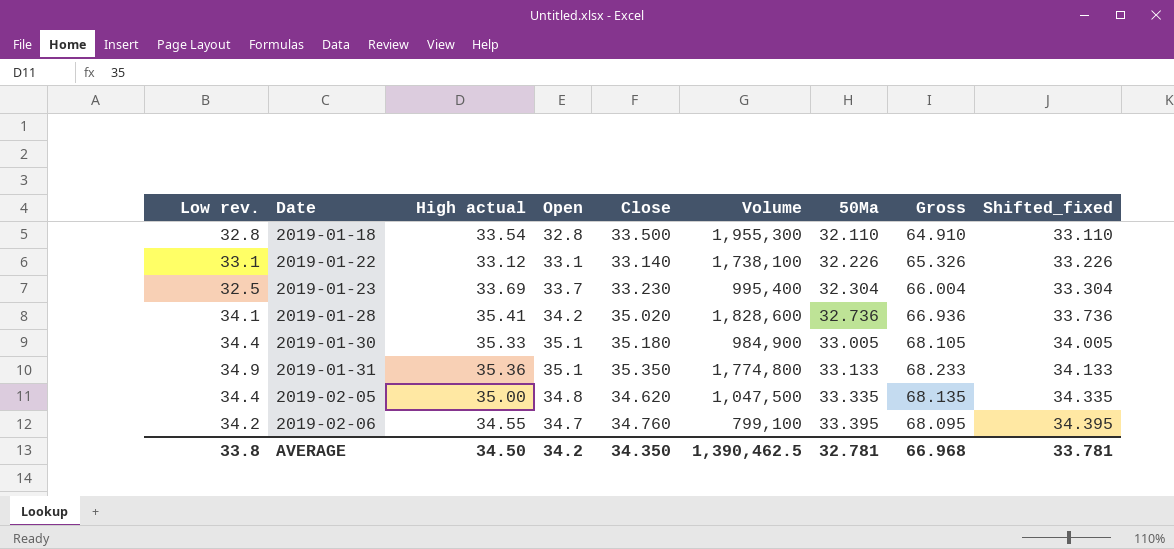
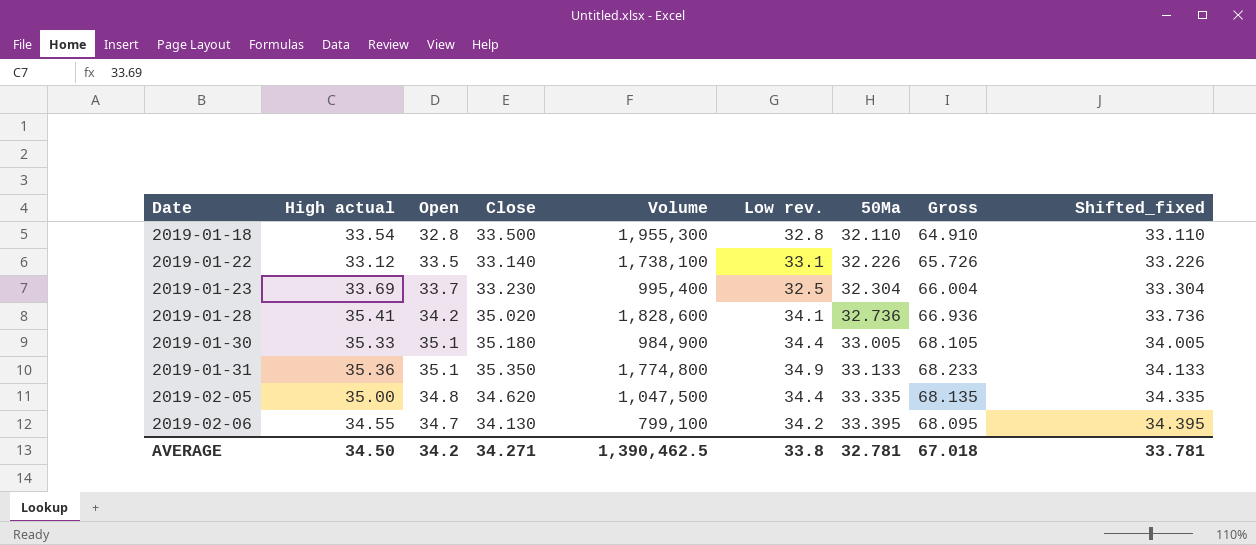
column Low rev. | position: 1 -> 6
2019-01-22 | Open: 33.1 -> 33.5
2019-01-22 | Gross: 65.326 -> 65.726
2019-02-06 | Close: 34.760 -> 34.130
AVERAGE | Close: 34.350 -> 34.271
AVERAGE | Gross: 66.968 -> 67.018

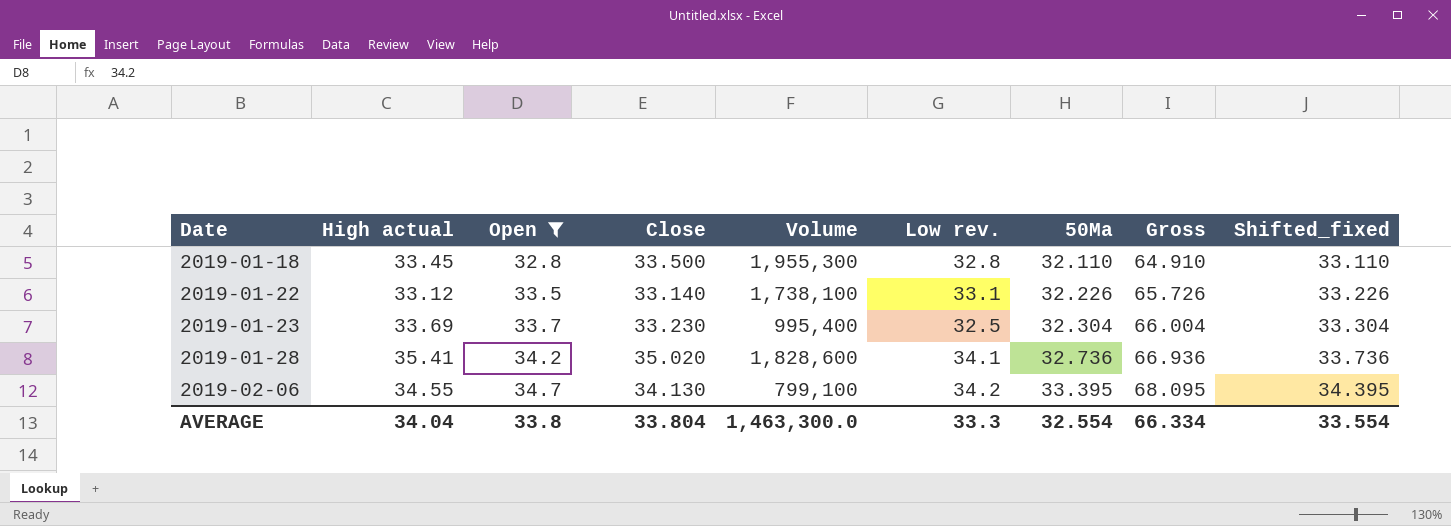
filter: none -> Open <= 34.7
2019-01-18 | High actual: 33.54 -> 33.45
AVERAGE | High actual: 34.50 -> 34.04
AVERAGE | Open: 34.2 -> 33.8
AVERAGE | Close: 34.271 -> 33.804
AVERAGE | Volume: 1,390,462.5 -> 1,463,300.0
AVERAGE | Low rev.: 33.8 -> 33.3
AVERAGE | 50Ma: 32.781 -> 32.554
AVERAGE | Gross: 67.018 -> 66.334
AVERAGE | Shifted_fixed: 33.781 -> 33.554

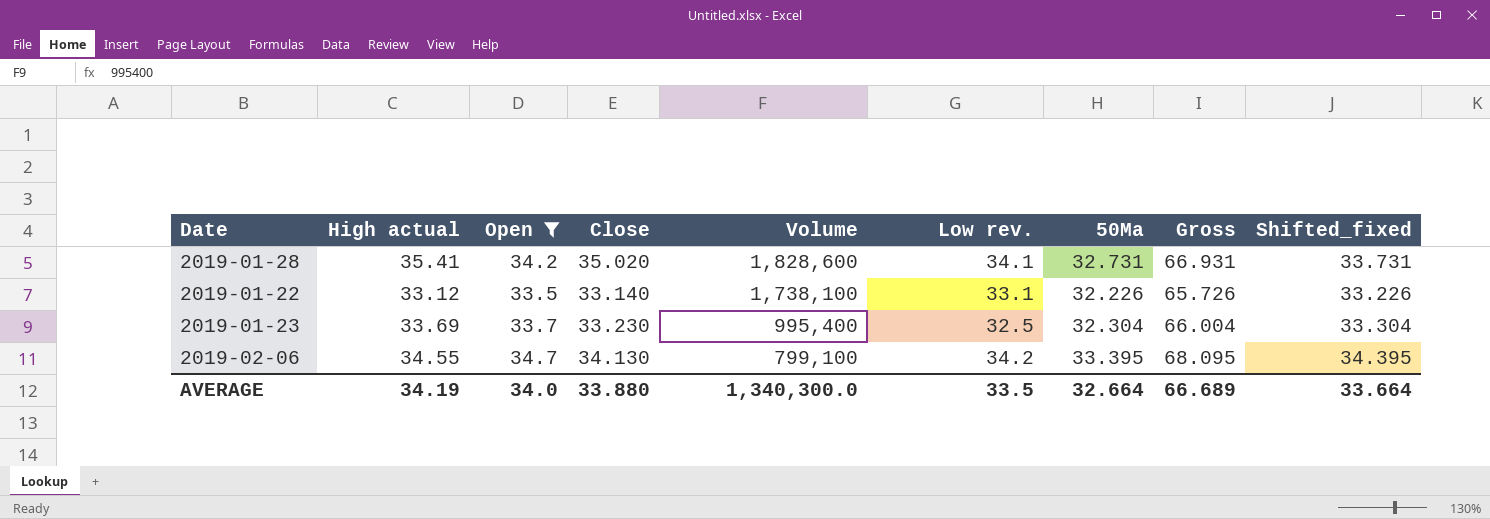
row order: Date ascending -> Volume descending
row 2019-01-18: 33.45 | 32.8 | 33.500 | 1,955,300 | 32.8 | 32.110 | 64.910 | 33.110 -> none
2019-01-28 | 50Ma: 32.736 -> 32.731
2019-01-28 | Gross: 66.936 -> 66.931
2019-01-28 | Shifted_fixed: 33.736 -> 33.731
AVERAGE | High actual: 34.04 -> 34.19
AVERAGE | Open: 33.8 -> 34.0
AVERAGE | Close: 33.804 -> 33.880
AVERAGE | Volume: 1,463,300.0 -> 1,340,300.0
AVERAGE | Low rev.: 33.3 -> 33.5
AVERAGE | 50Ma: 32.554 -> 32.664
AVERAGE | Gross: 66.334 -> 66.689
AVERAGE | Shifted_fixed: 33.554 -> 33.664

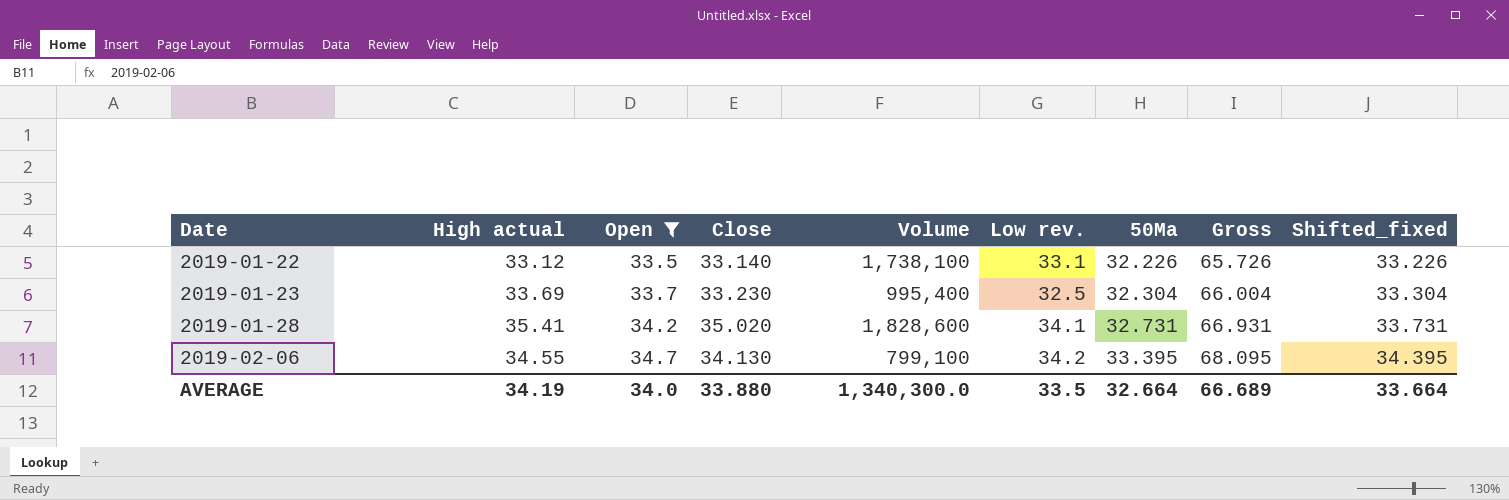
row order: Volume descending -> Date ascending

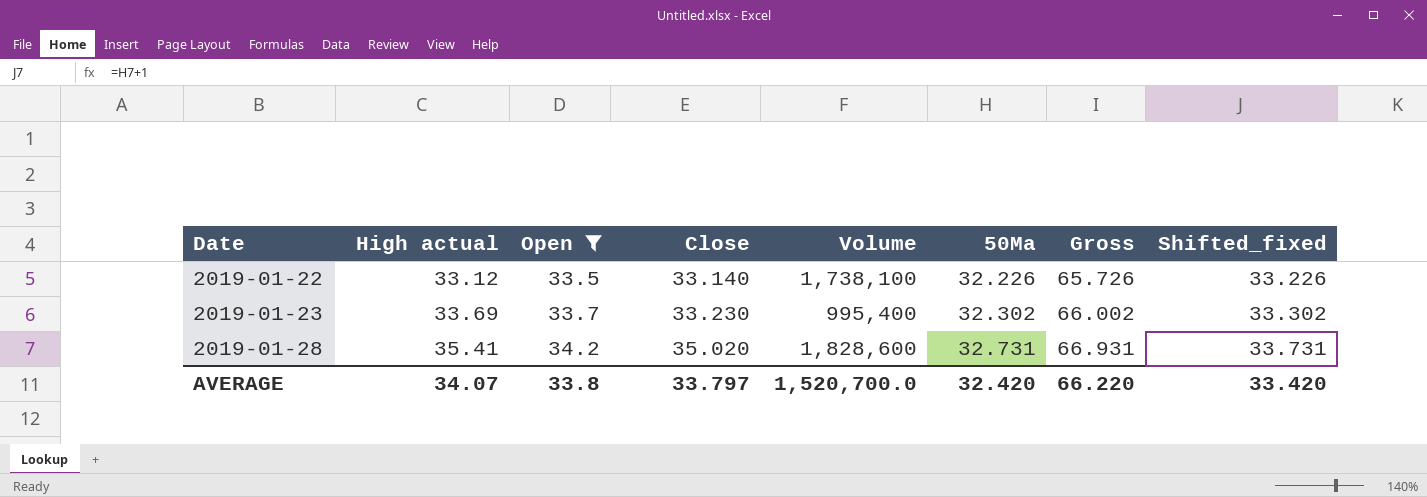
column Low rev. | position: 6 -> none
row 2019-02-06: 34.55 | 34.7 | 34.130 | 799,100 | 34.2 | 33.395 | 68.095 | 34.395 -> none
2019-01-23 | 50Ma: 32.304 -> 32.302
2019-01-23 | Gross: 66.004 -> 66.002
2019-01-23 | Shifted_fixed: 33.304 -> 33.302
AVERAGE | High actual: 34.19 -> 34.07
AVERAGE | Open: 34.0 -> 33.8
AVERAGE | Close: 33.880 -> 33.797
AVERAGE | Volume: 1,340,300.0 -> 1,520,700.0
AVERAGE | 50Ma: 32.664 -> 32.420
AVERAGE | Gross: 66.689 -> 66.220
AVERAGE | Shifted_fixed: 33.664 -> 33.420

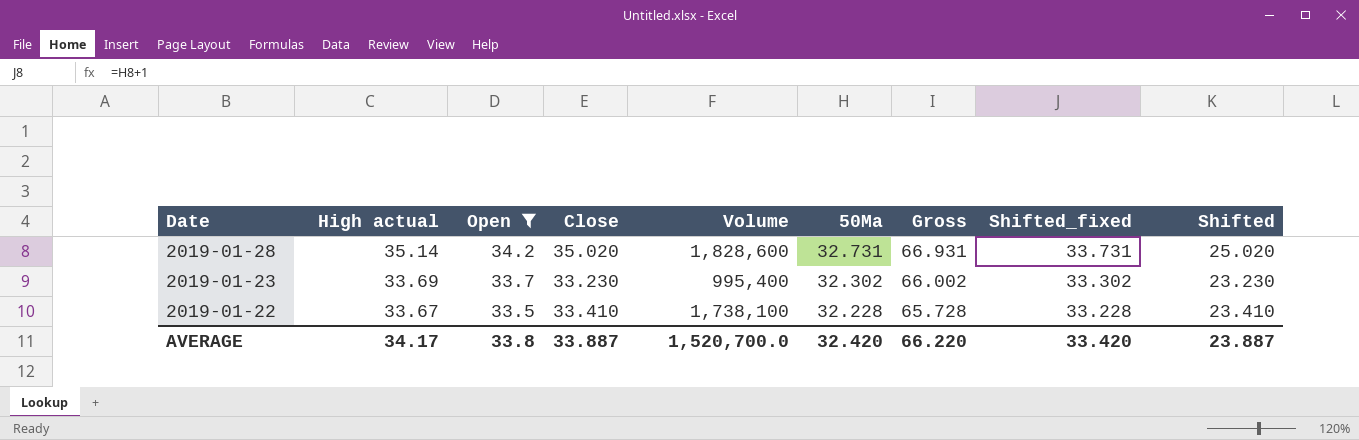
row order: Date ascending -> Date descending
column Shifted | formula: none -> [Close] - 10
2019-01-28 | High actual: 35.41 -> 35.14
2019-01-22 | High actual: 33.12 -> 33.67
2019-01-22 | Close: 33.140 -> 33.410
2019-01-22 | 50Ma: 32.226 -> 32.228
2019-01-22 | Gross: 65.726 -> 65.728
2019-01-22 | Shifted_fixed: 33.226 -> 33.228
AVERAGE | High actual: 34.07 -> 34.17
AVERAGE | Close: 33.797 -> 33.887

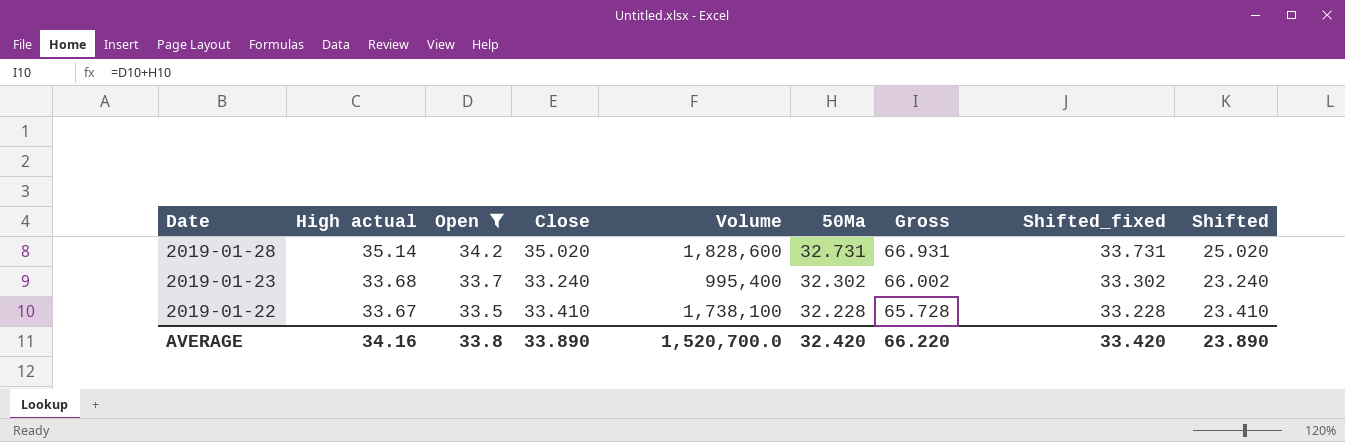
2019-01-23 | High actual: 33.69 -> 33.68
2019-01-23 | Close: 33.230 -> 33.240
2019-01-23 | Shifted: 23.230 -> 23.240
AVERAGE | High actual: 34.17 -> 34.16
AVERAGE | Close: 33.887 -> 33.890
AVERAGE | Shifted: 23.887 -> 23.890

